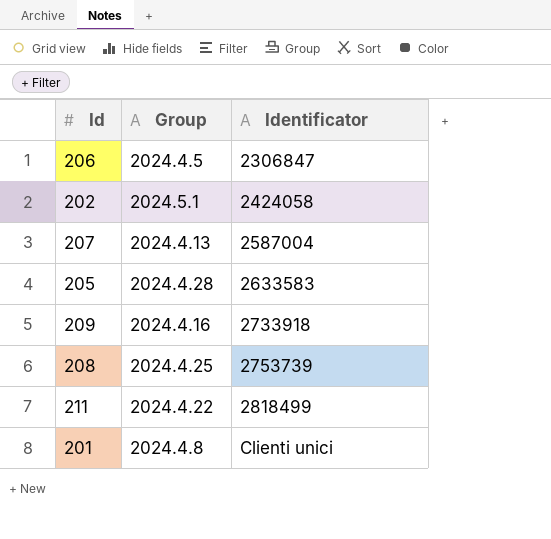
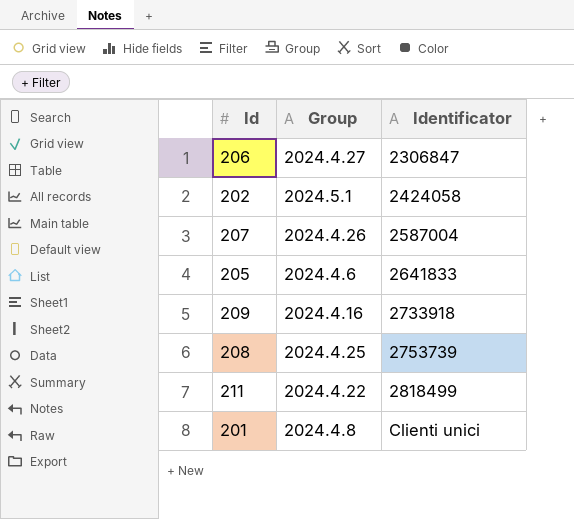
206 | Group: 2024.4.5 -> 2024.4.27
207 | Group: 2024.4.13 -> 2024.4.26
205 | Group: 2024.4.28 -> 2024.4.6
205 | Identificator: 2633583 -> 2641833

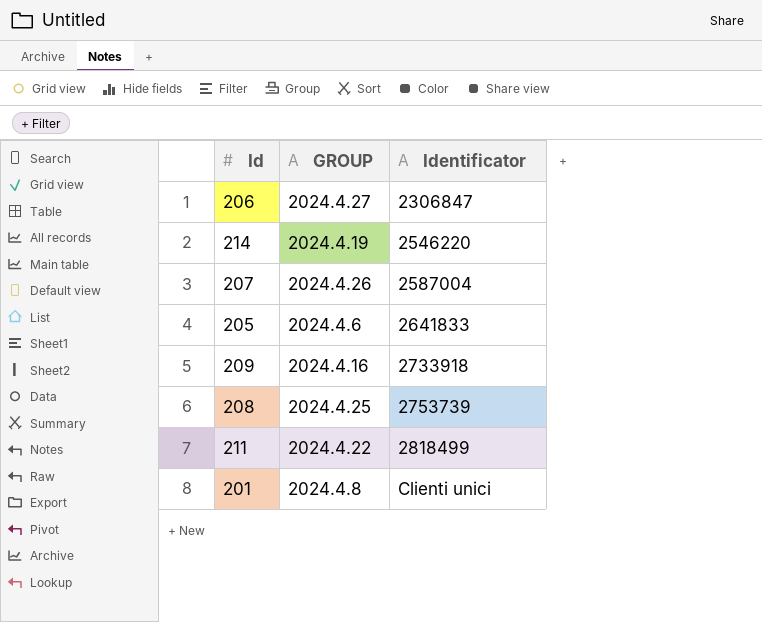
column name: Group -> GROUP
row 202: 2024.5.1 | 2424058 -> none
row 214: none -> 2024.4.19 | 2546220

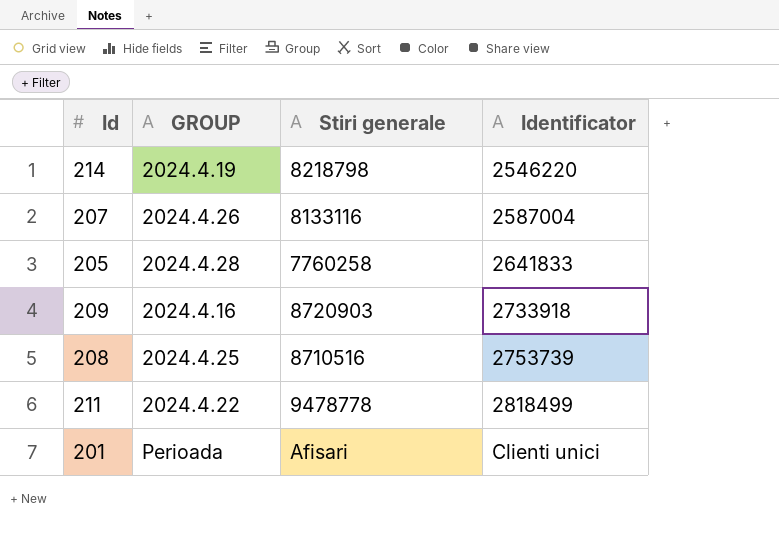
column Stiri generale | position: none -> 3
row 206: 2024.4.27 | 2306847 -> none
205 | GROUP: 2024.4.6 -> 2024.4.28
201 | GROUP: 2024.4.8 -> Perioada

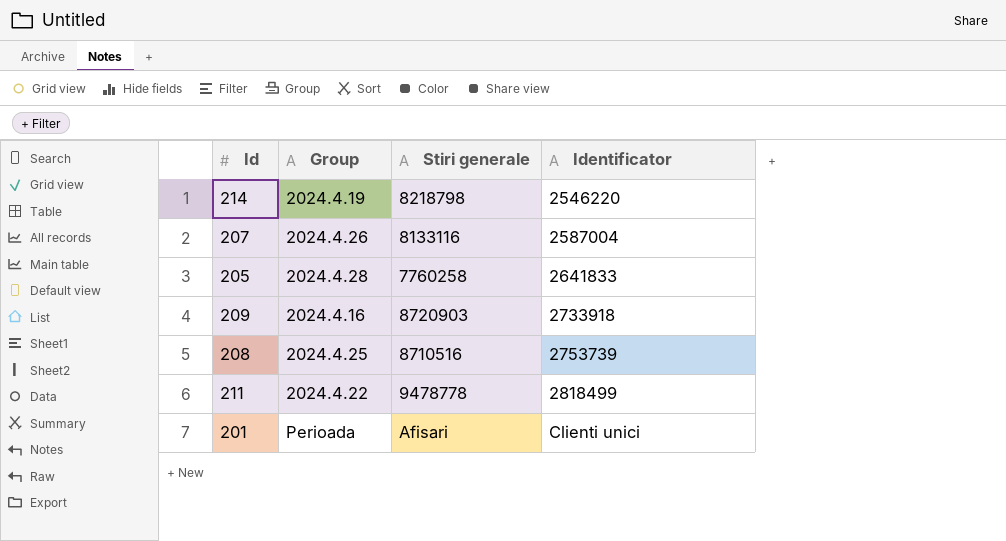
column name: GROUP -> Group

